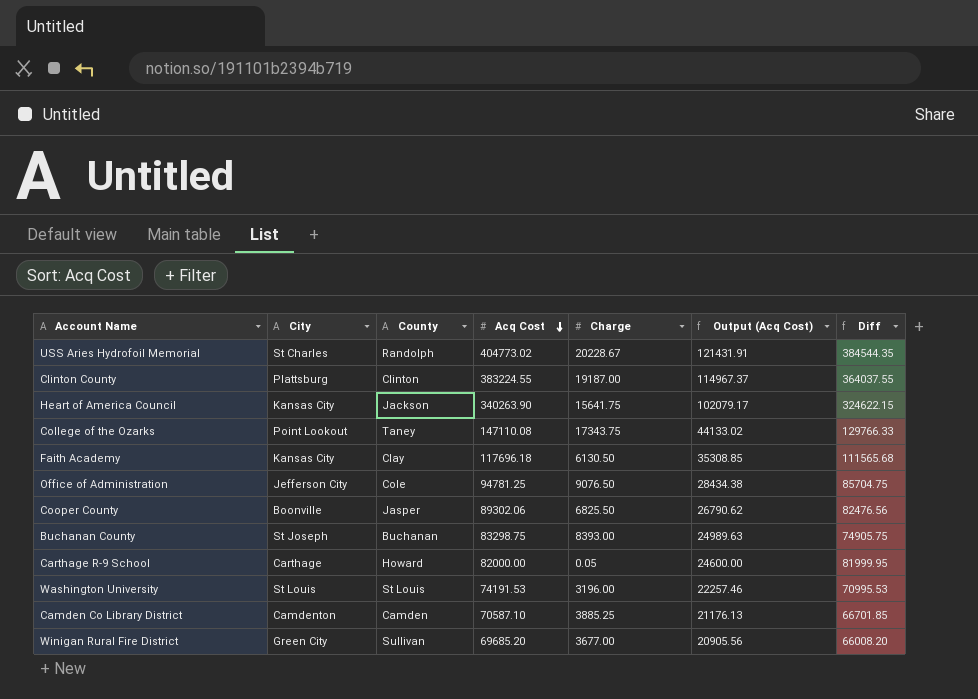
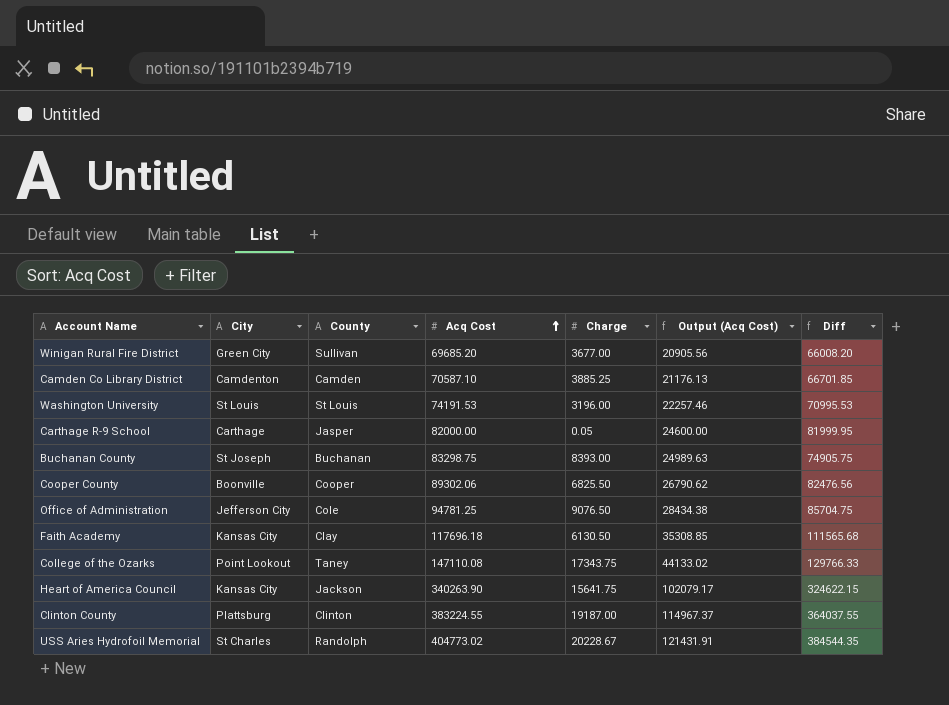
row order: Acq Cost descending -> Acq Cost ascending
Carthage R-9 School | County: Howard -> Jasper
Cooper County | County: Jasper -> Cooper

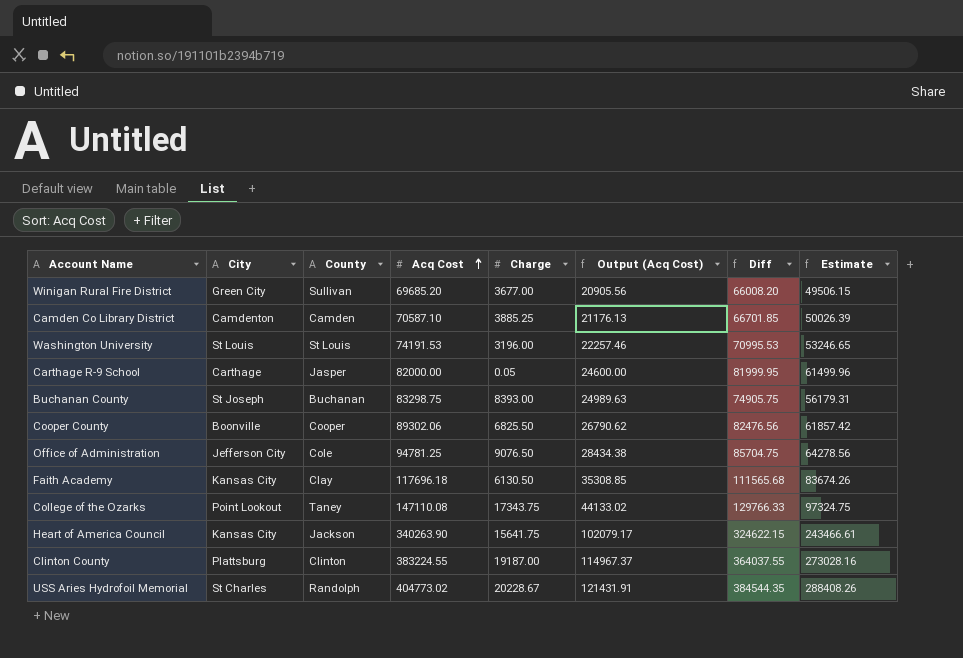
column Estimate | formula: none -> [Diff] * 0.75

